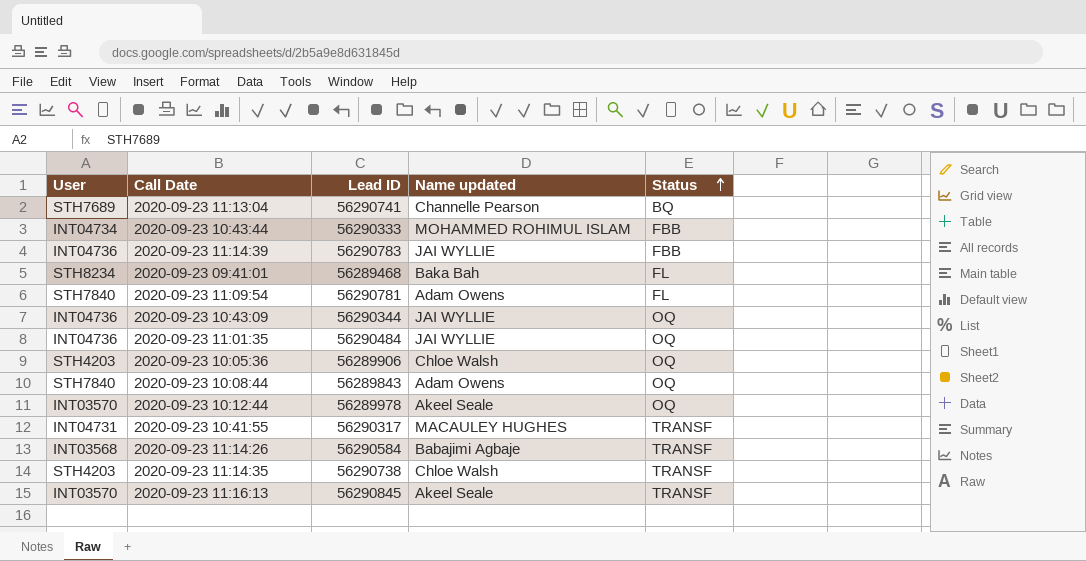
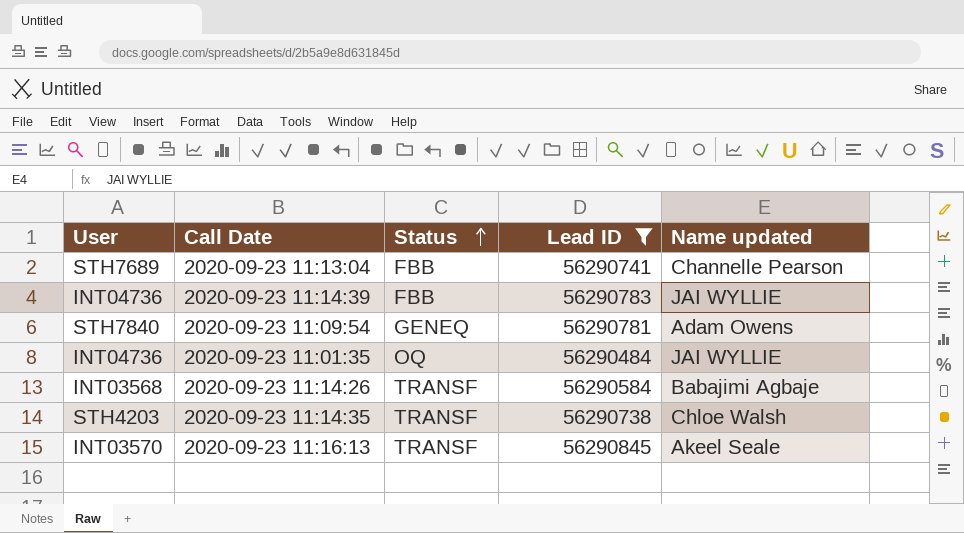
filter: none -> Lead ID >= 56290484
column Status | position: 5 -> 3
2020-09-23 11:13:04 | Status: BQ -> FBB
2020-09-23 11:09:54 | Status: FL -> GENEQ

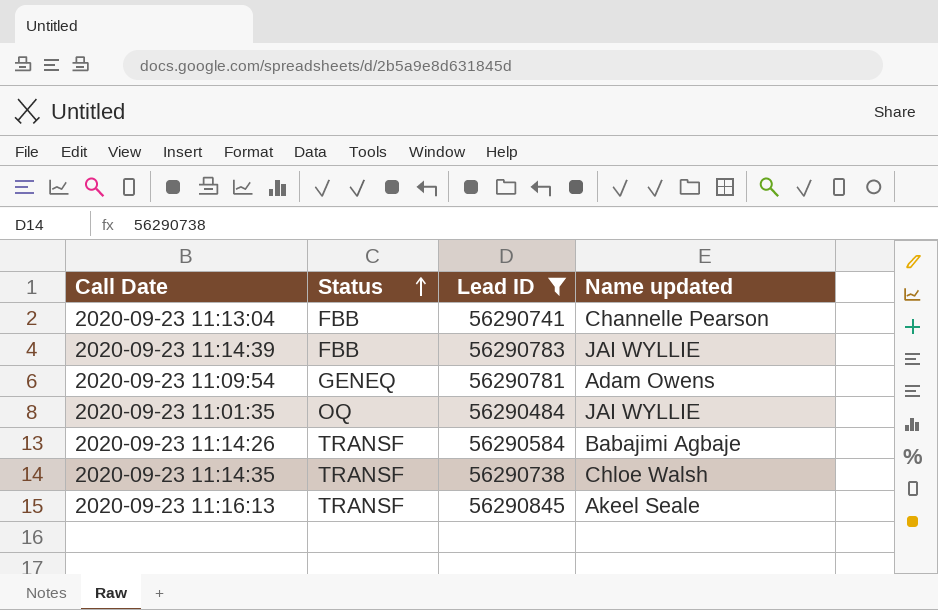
column User | position: 1 -> none

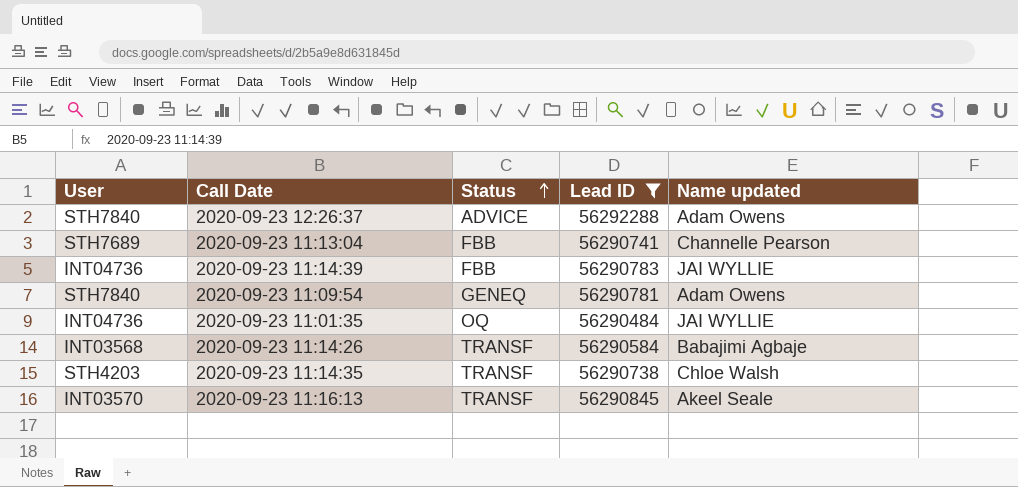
column User | position: none -> 1
row 2020-09-23 12:26:37: none -> STH7840 | ADVICE | 56292288 | Adam Owens

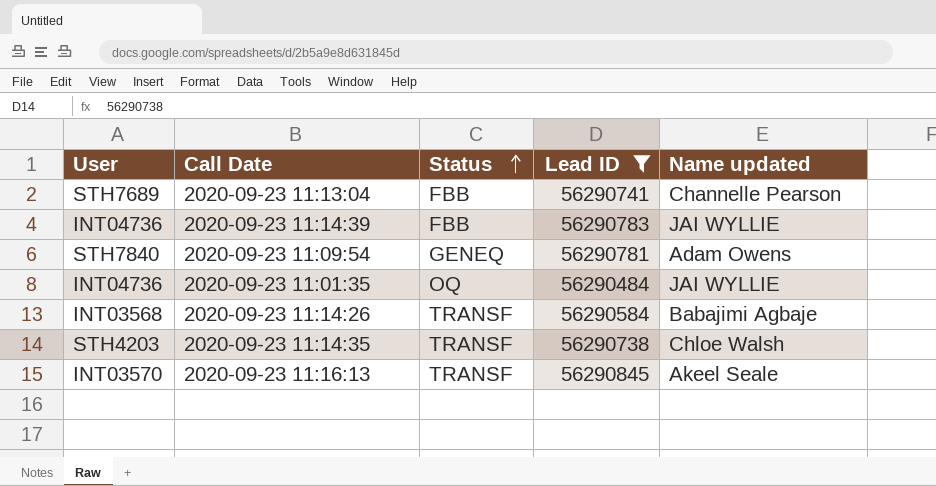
row 2020-09-23 12:26:37: STH7840 | ADVICE | 56292288 | Adam Owens -> none

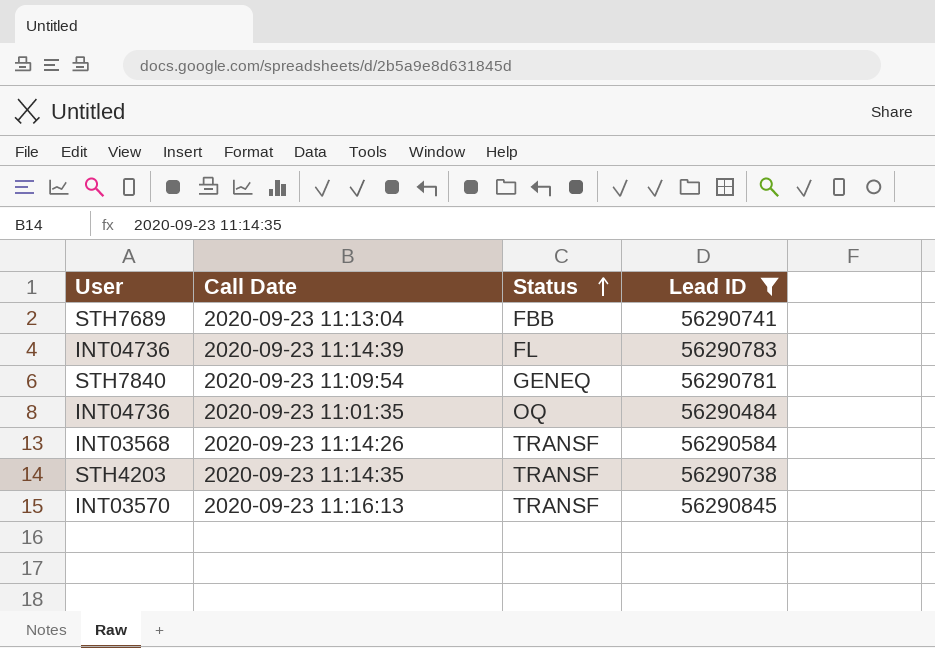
column Name updated | position: 5 -> none
2020-09-23 11:14:39 | Status: FBB -> FL

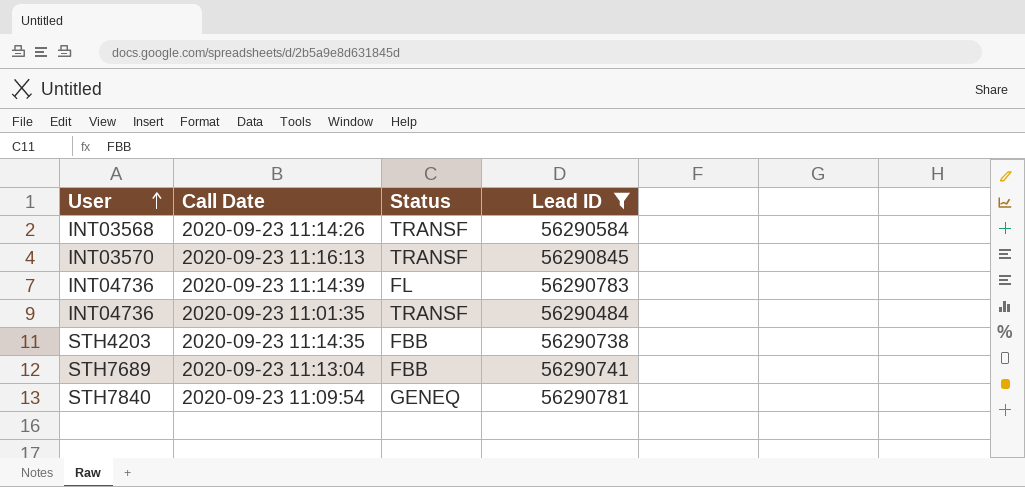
row order: Status ascending -> User ascending
2020-09-23 11:01:35 | Status: OQ -> TRANSF
2020-09-23 11:14:35 | Status: TRANSF -> FBB

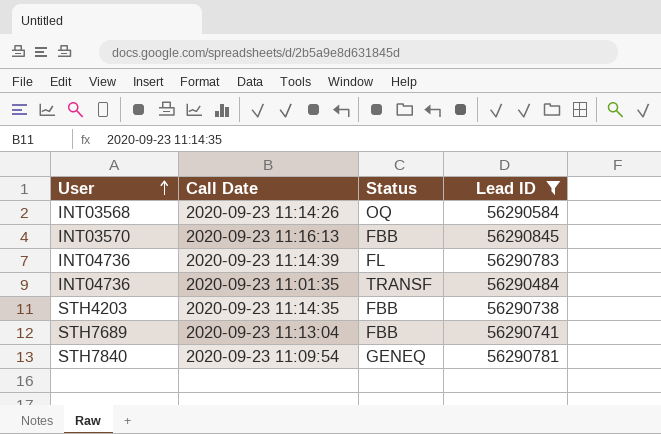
2020-09-23 11:14:26 | Status: TRANSF -> OQ
2020-09-23 11:16:13 | Status: TRANSF -> FBB

